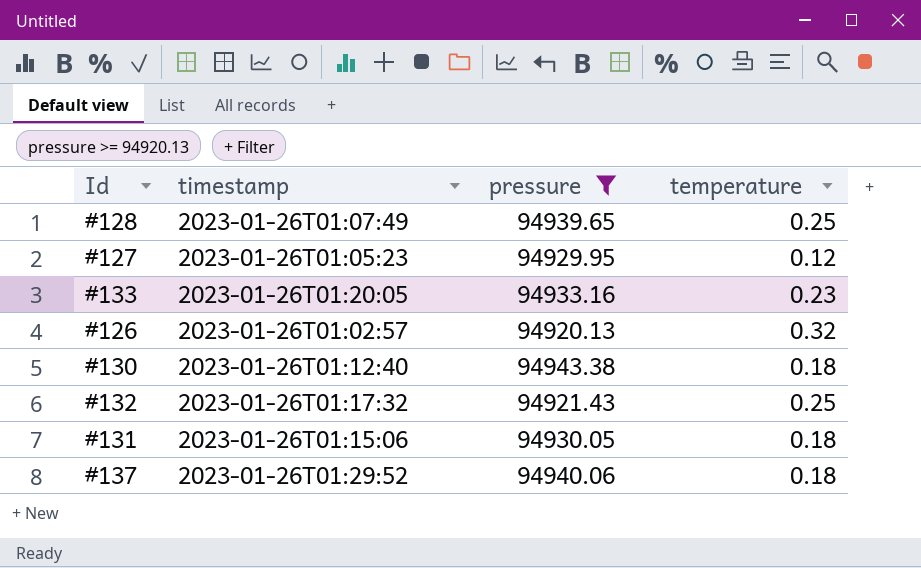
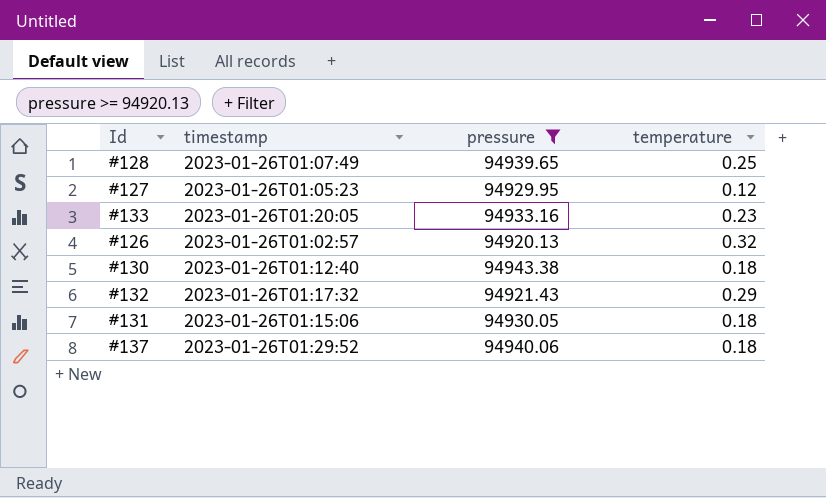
#132 | temperature: 0.25 -> 0.29

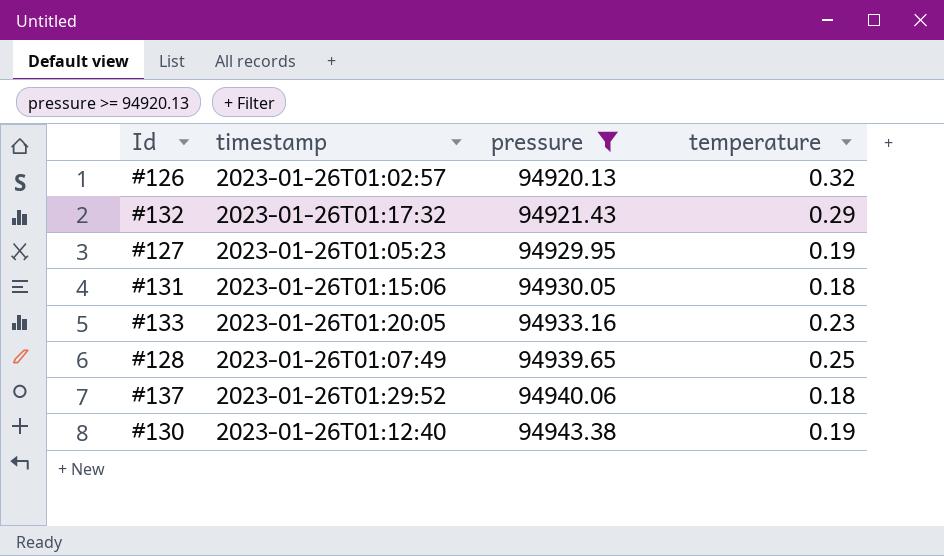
row order: none -> pressure ascending
#127 | temperature: 0.12 -> 0.19
#130 | temperature: 0.18 -> 0.19

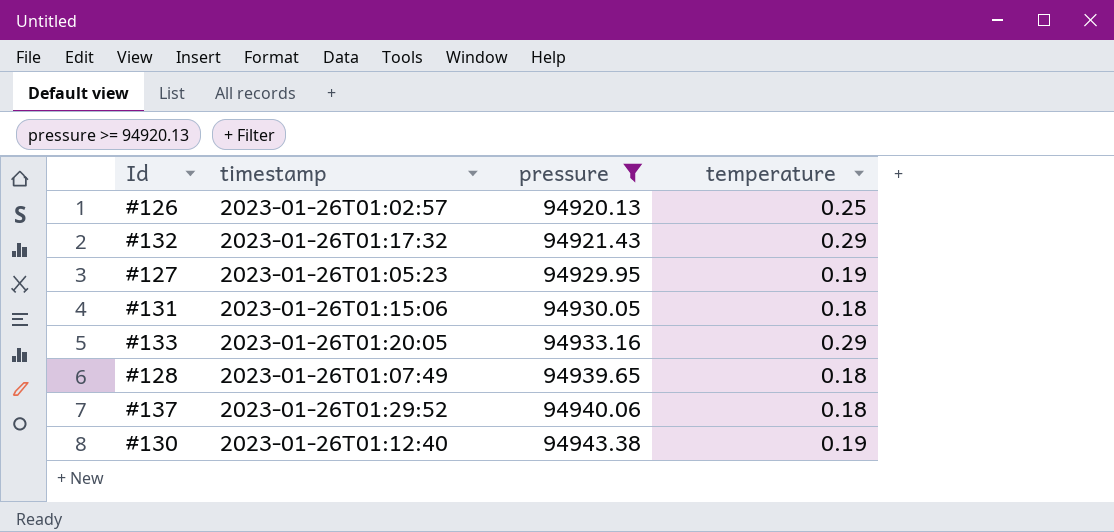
#126 | temperature: 0.32 -> 0.25
#133 | temperature: 0.23 -> 0.29
#128 | temperature: 0.25 -> 0.18

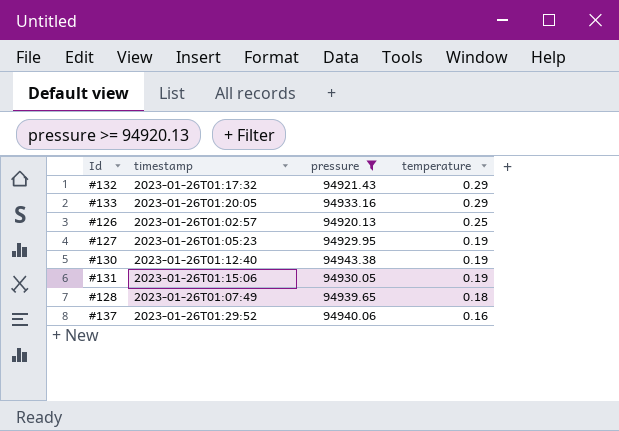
row order: pressure ascending -> temperature descending
#131 | temperature: 0.18 -> 0.19
#137 | temperature: 0.18 -> 0.16

